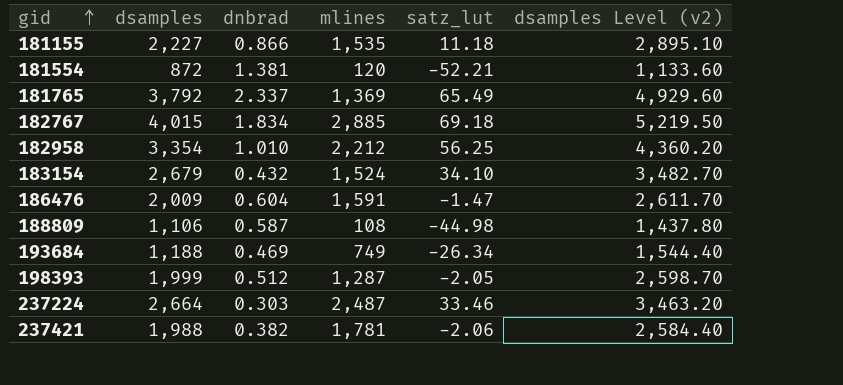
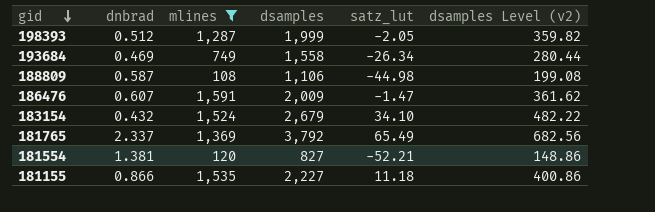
filter: none -> mlines <= 1,591
row order: gid ascending -> gid descending
column dsamples | position: 2 -> 4
column dsamples Level (v2) | formula: [dsamples] * 1.3 -> [dsamples] * 0.18
193684 | dsamples: 1,188 -> 1,558
186476 | dnbrad: 0.604 -> 0.607
181554 | dsamples: 872 -> 827

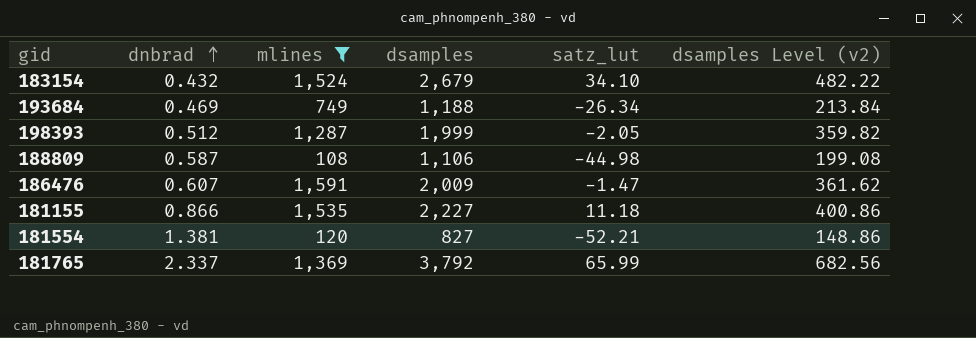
row order: gid descending -> dnbrad ascending
193684 | dsamples: 1,558 -> 1,188
193684 | dsamples Level (v2): 280.44 -> 213.84
181765 | satz_lut: 65.49 -> 65.99

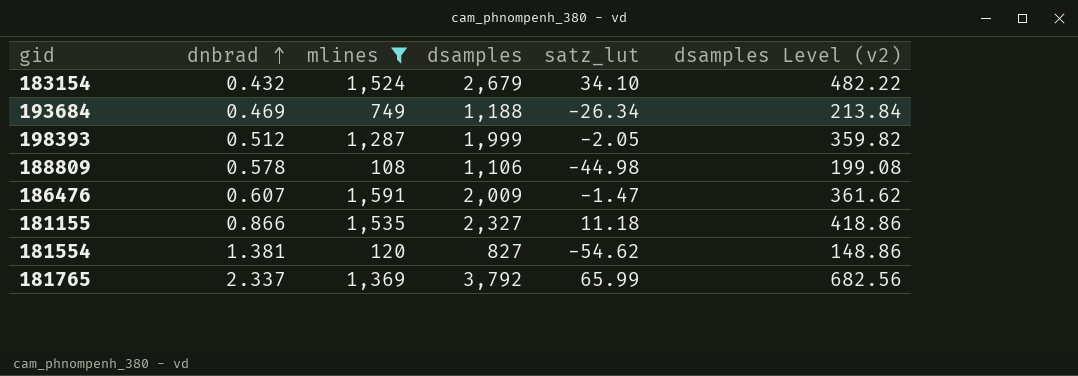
188809 | dnbrad: 0.587 -> 0.578
181155 | dsamples: 2,227 -> 2,327
181155 | dsamples Level (v2): 400.86 -> 418.86
181554 | satz_lut: -52.21 -> -54.62

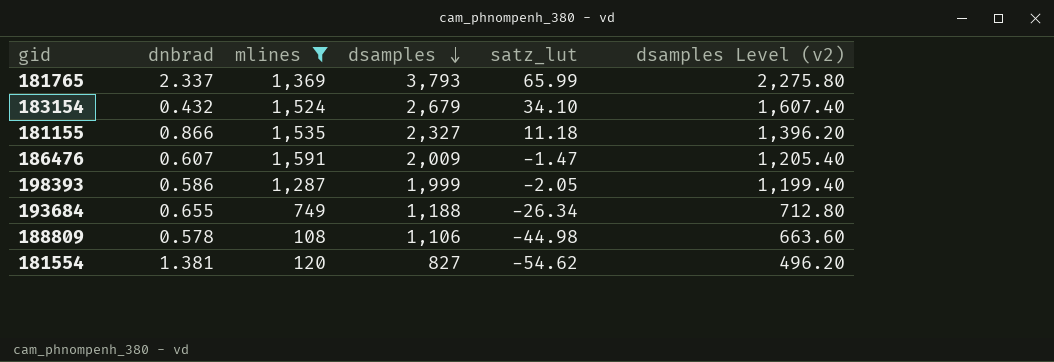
row order: dnbrad ascending -> dsamples descending
column dsamples Level (v2) | formula: [dsamples] * 0.18 -> [dsamples] * 0.6
181765 | dsamples: 3,792 -> 3,793
198393 | dnbrad: 0.512 -> 0.586
193684 | dnbrad: 0.469 -> 0.655

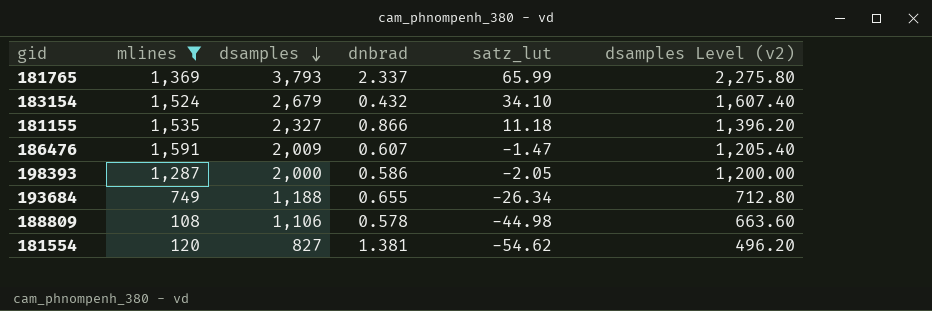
column dnbrad | position: 2 -> 4
198393 | dsamples: 1,999 -> 2,000
198393 | dsamples Level (v2): 1,199.40 -> 1,200.00

